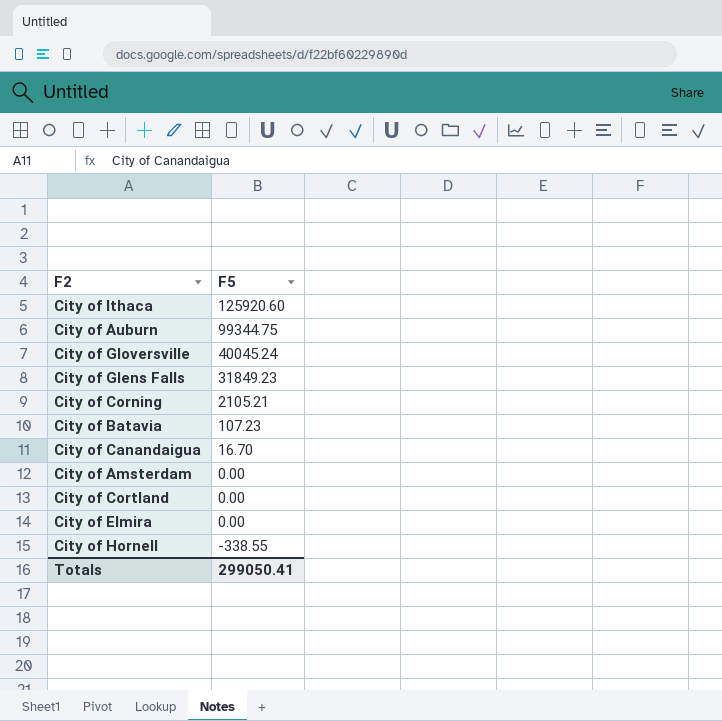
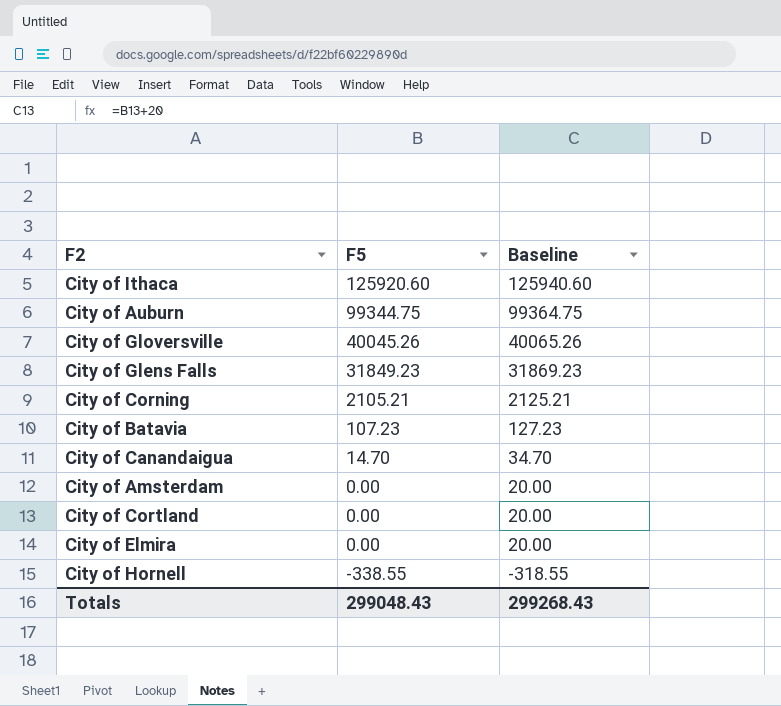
column Baseline | formula: none -> [F5] + 20
City of Gloversville | F5: 40045.24 -> 40045.26
City of Canandaigua | F5: 16.70 -> 14.70
Totals | F5: 299050.41 -> 299048.43

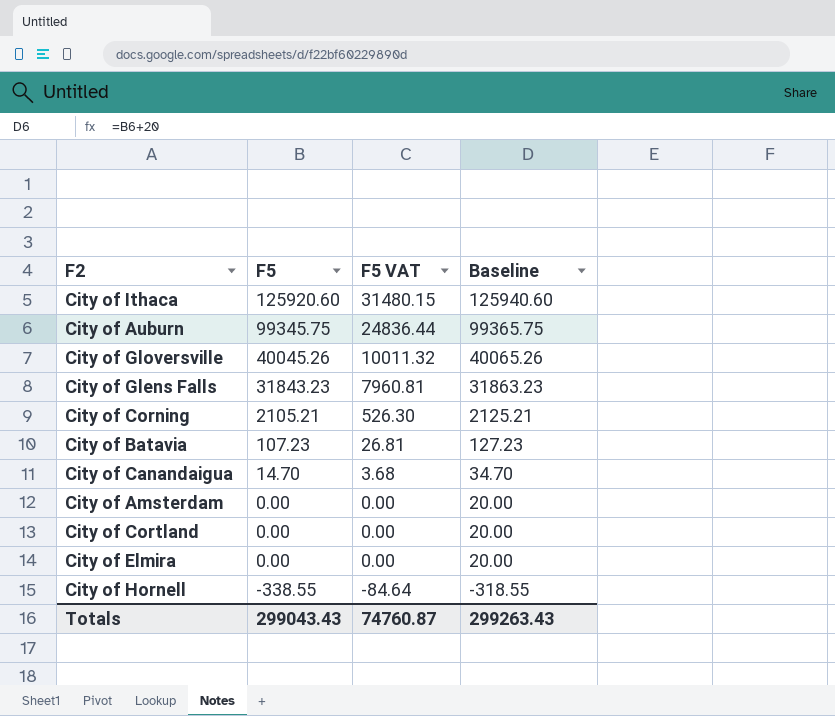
column F5 VAT | formula: none -> [F5] * 0.25
City of Auburn | F5: 99344.75 -> 99345.75
City of Auburn | Baseline: 99364.75 -> 99365.75
City of Glens Falls | F5: 31849.23 -> 31843.23
City of Glens Falls | Baseline: 31869.23 -> 31863.23
Totals | F5: 299048.43 -> 299043.43
Totals | Baseline: 299268.43 -> 299263.43

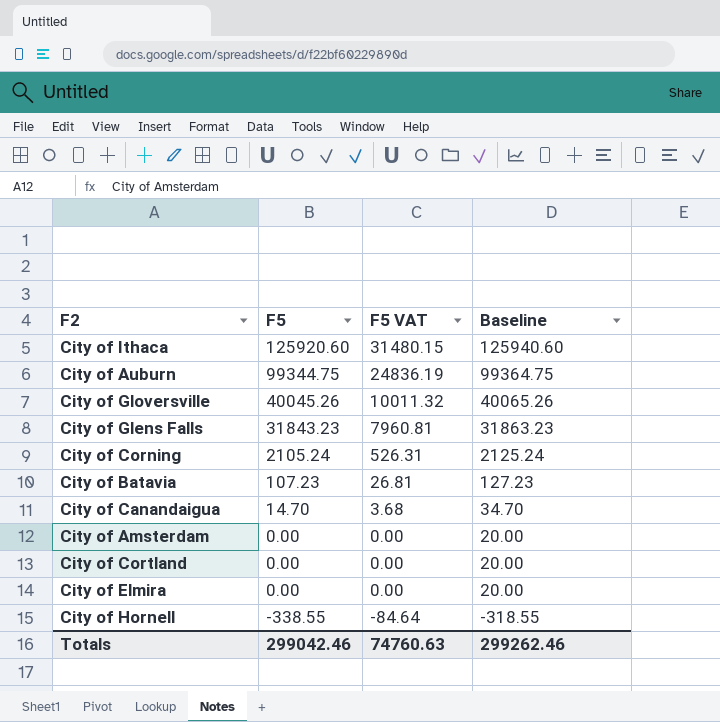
City of Auburn | F5: 99345.75 -> 99344.75
City of Auburn | F5 VAT: 24836.44 -> 24836.19
City of Auburn | Baseline: 99365.75 -> 99364.75
City of Corning | F5: 2105.21 -> 2105.24
City of Corning | F5 VAT: 526.30 -> 526.31
City of Corning | Baseline: 2125.21 -> 2125.24
Totals | F5: 299043.43 -> 299042.46
Totals | F5 VAT: 74760.87 -> 74760.63
Totals | Baseline: 299263.43 -> 299262.46

